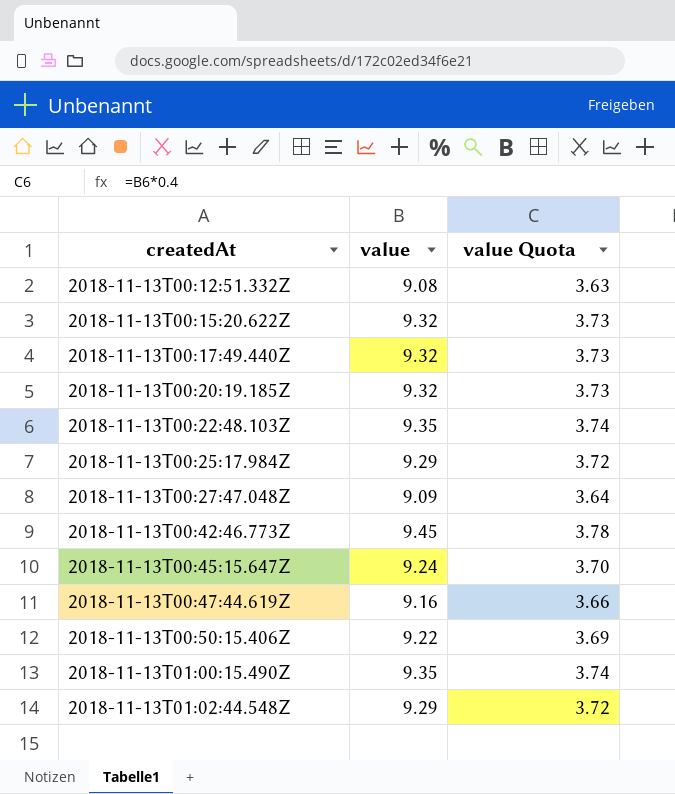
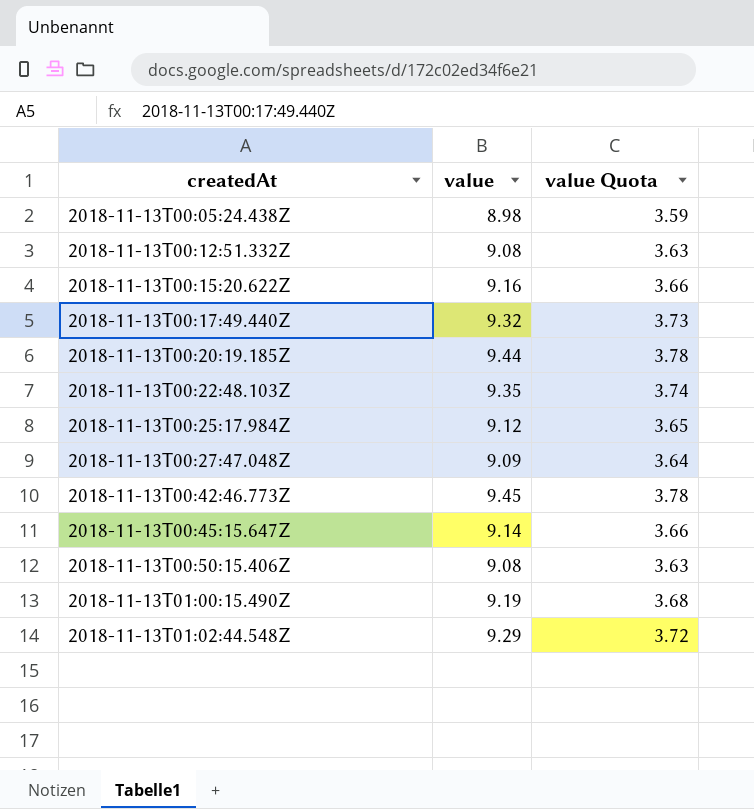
row 2018-11-13T00:47:44.619Z: 9.16 | 3.66 -> none
row 2018-11-13T00:05:24.438Z: none -> 8.98 | 3.59
2018-11-13T00:15:20.622Z | value: 9.32 -> 9.16
2018-11-13T00:15:20.622Z | value Quota: 3.73 -> 3.66
2018-11-13T00:20:19.185Z | value: 9.32 -> 9.44
2018-11-13T00:20:19.185Z | value Quota: 3.73 -> 3.78
2018-11-13T00:25:17.984Z | value: 9.29 -> 9.12
2018-11-13T00:25:17.984Z | value Quota: 3.72 -> 3.65
2018-11-13T00:45:15.647Z | value: 9.24 -> 9.14
2018-11-13T00:45:15.647Z | value Quota: 3.70 -> 3.66
2018-11-13T00:50:15.406Z | value: 9.22 -> 9.08
2018-11-13T00:50:15.406Z | value Quota: 3.69 -> 3.63
2018-11-13T01:00:15.490Z | value: 9.35 -> 9.19
2018-11-13T01:00:15.490Z | value Quota: 3.74 -> 3.68

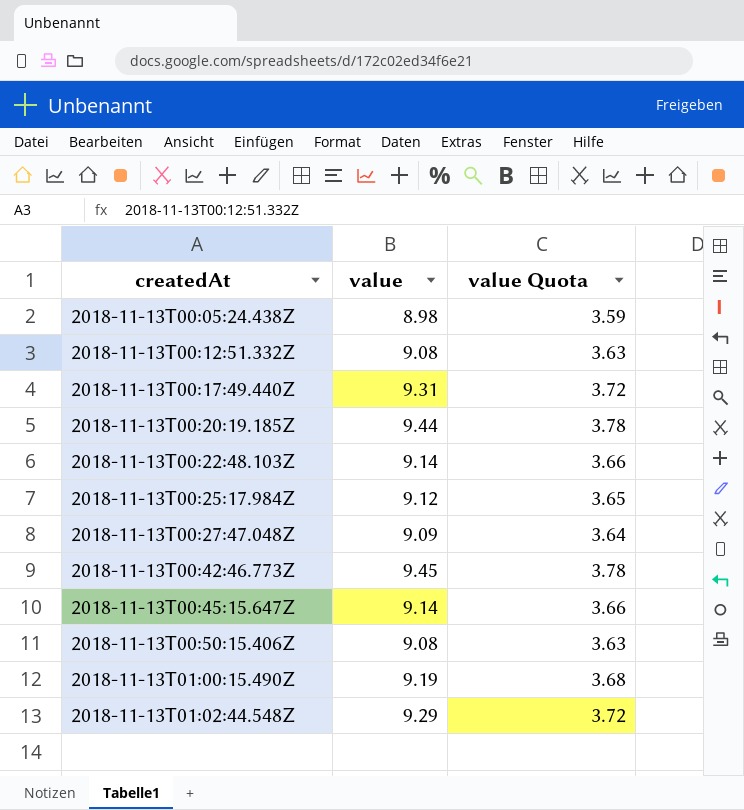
row 2018-11-13T00:15:20.622Z: 9.16 | 3.66 -> none
2018-11-13T00:17:49.440Z | value: 9.32 -> 9.31
2018-11-13T00:17:49.440Z | value Quota: 3.73 -> 3.72
2018-11-13T00:22:48.103Z | value: 9.35 -> 9.14
2018-11-13T00:22:48.103Z | value Quota: 3.74 -> 3.66

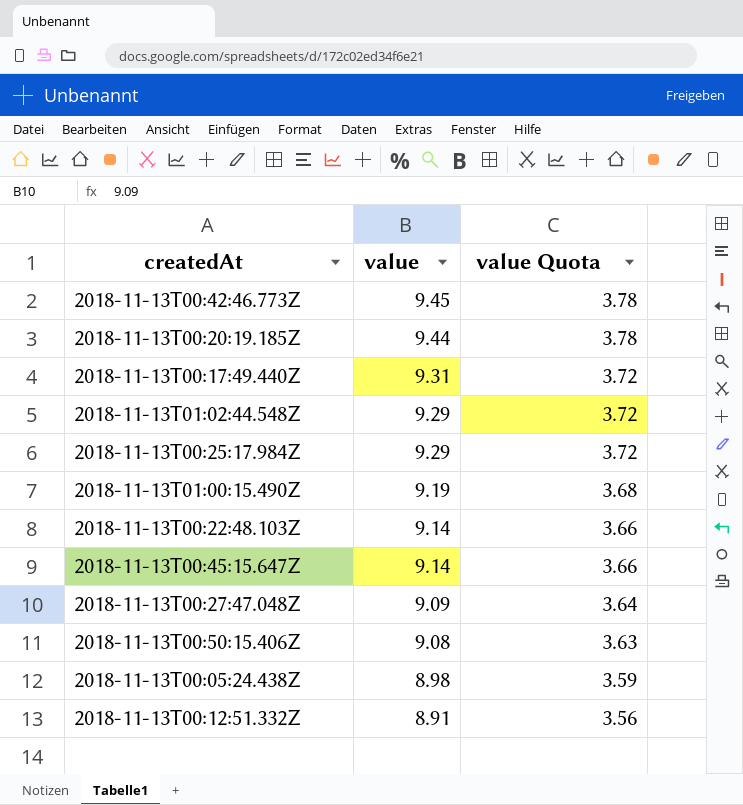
row order: createdAt ascending -> value descending
2018-11-13T00:25:17.984Z | value: 9.12 -> 9.29
2018-11-13T00:25:17.984Z | value Quota: 3.65 -> 3.72
2018-11-13T00:12:51.332Z | value: 9.08 -> 8.91
2018-11-13T00:12:51.332Z | value Quota: 3.63 -> 3.56

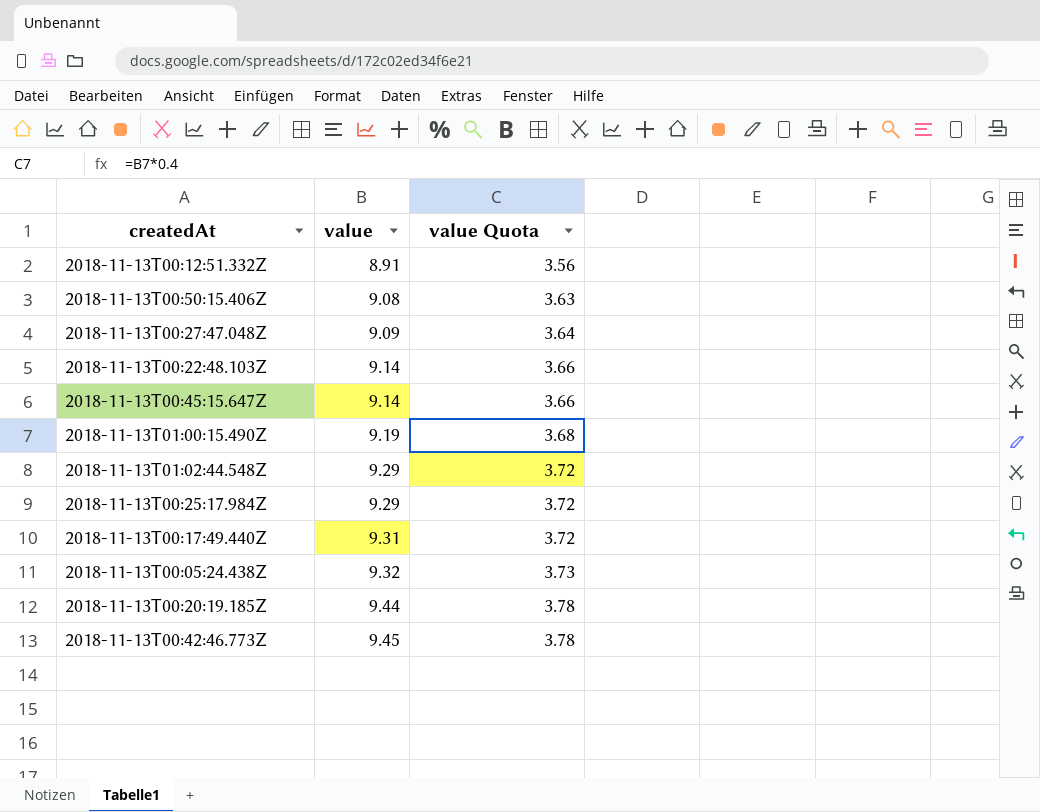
row order: value descending -> value ascending
2018-11-13T00:05:24.438Z | value: 8.98 -> 9.32
2018-11-13T00:05:24.438Z | value Quota: 3.59 -> 3.73

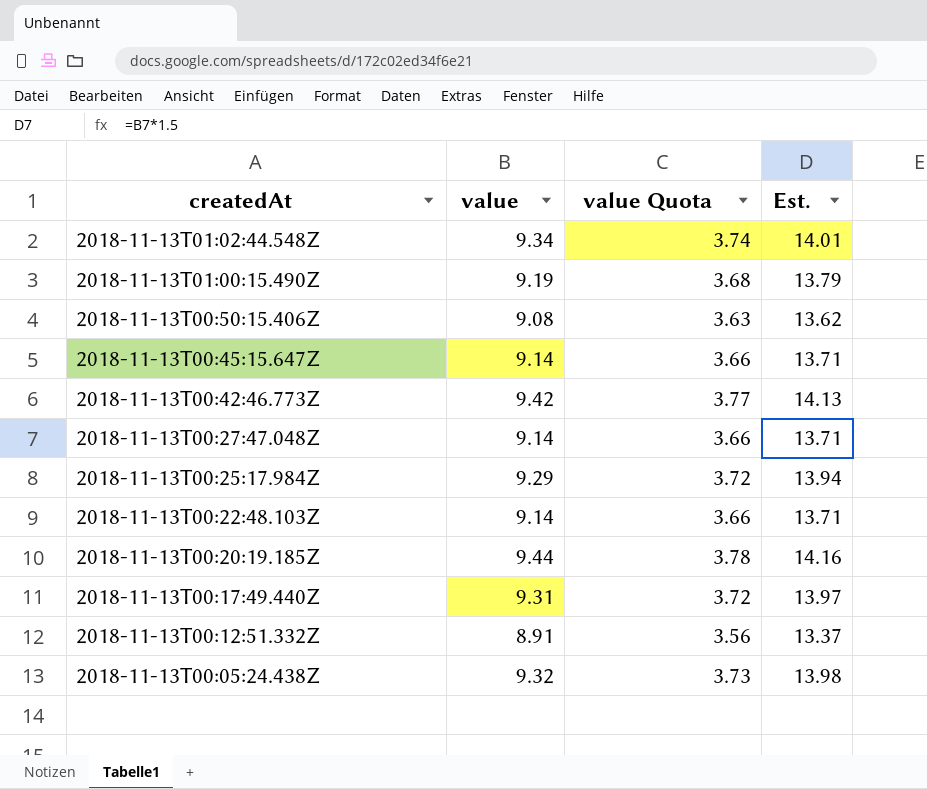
row order: value ascending -> createdAt descending
column Est. | formula: none -> [value] * 1.5
2018-11-13T01:02:44.548Z | value: 9.29 -> 9.34
2018-11-13T01:02:44.548Z | value Quota: 3.72 -> 3.74
2018-11-13T00:42:46.773Z | value: 9.45 -> 9.42
2018-11-13T00:42:46.773Z | value Quota: 3.78 -> 3.77
2018-11-13T00:27:47.048Z | value: 9.09 -> 9.14
2018-11-13T00:27:47.048Z | value Quota: 3.64 -> 3.66

